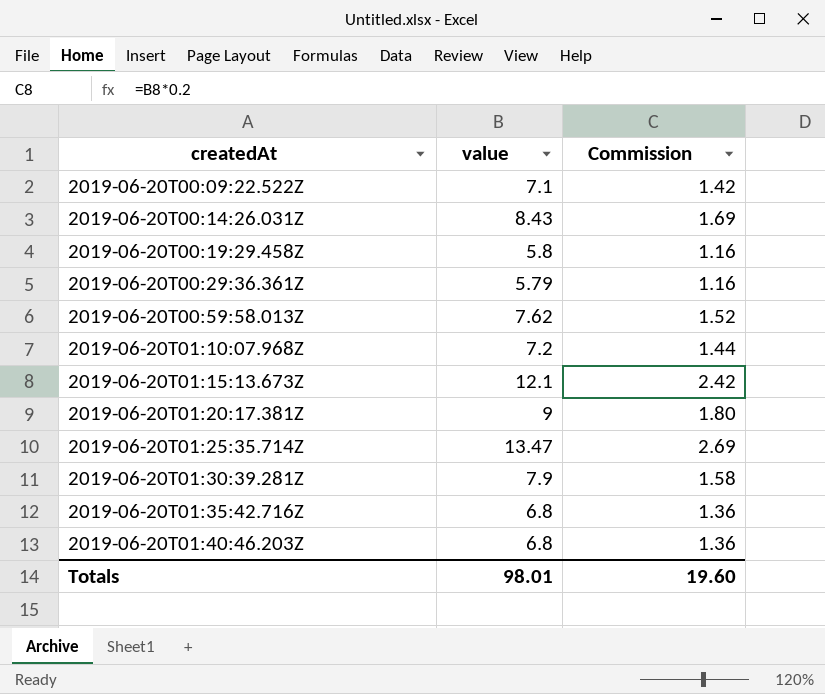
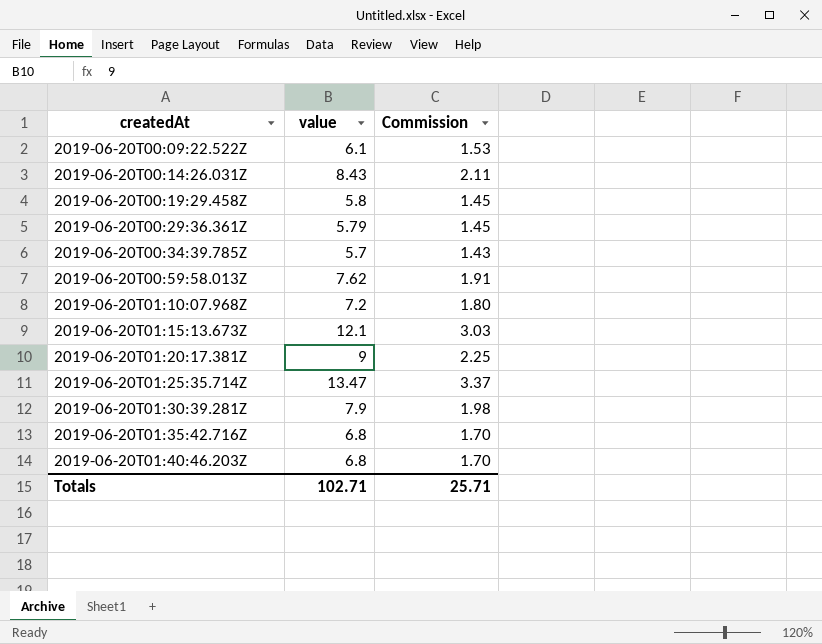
column Commission | formula: [value] * 0.2 -> [value] * 0.25
2019-06-20T00:09:22.522Z | value: 7.1 -> 6.1
row 2019-06-20T00:34:39.785Z: none -> 5.7 | 1.43
Totals | value: 98.01 -> 102.71
Totals | Commission: 19.60 -> 25.71

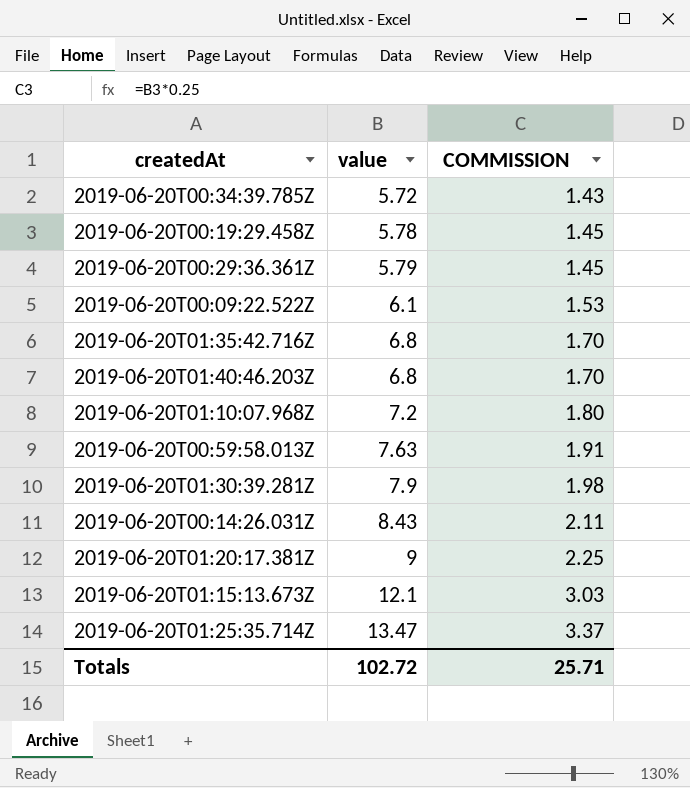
row order: createdAt ascending -> value ascending
column name: Commission -> COMMISSION
2019-06-20T00:34:39.785Z | value: 5.7 -> 5.72
2019-06-20T00:19:29.458Z | value: 5.8 -> 5.78
2019-06-20T00:59:58.013Z | value: 7.62 -> 7.63
Totals | value: 102.71 -> 102.72

